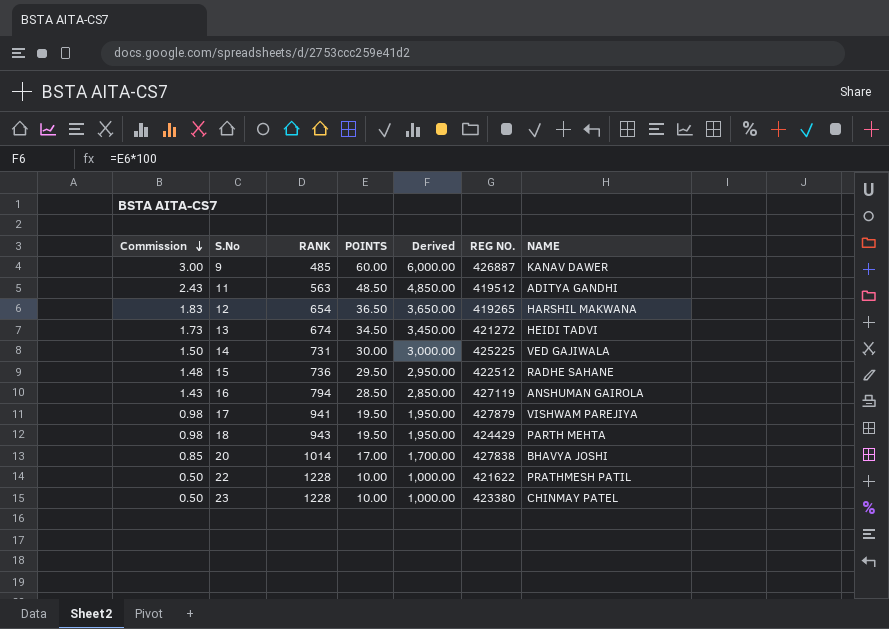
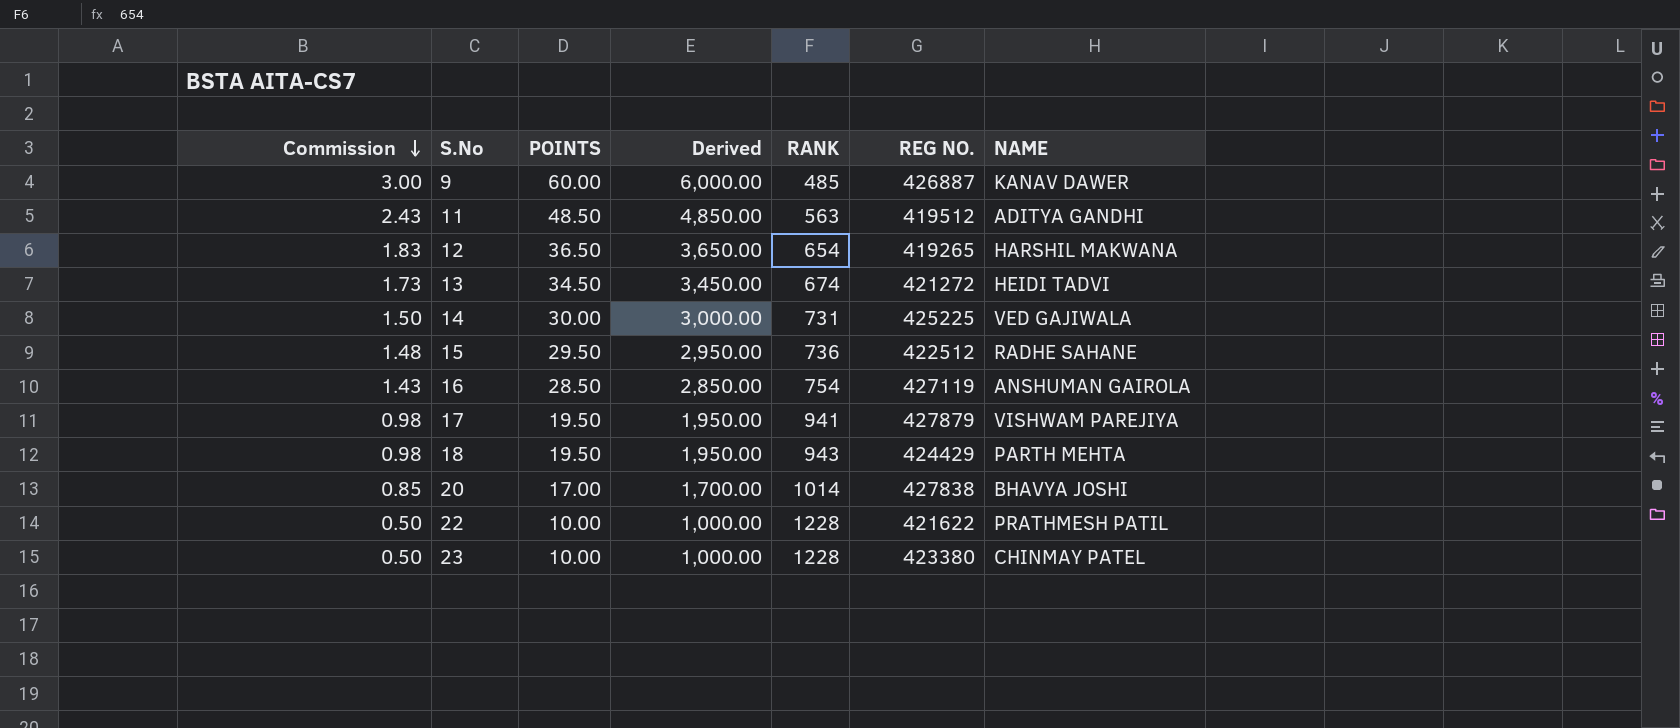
column RANK | position: 3 -> 5
16 | RANK: 794 -> 754

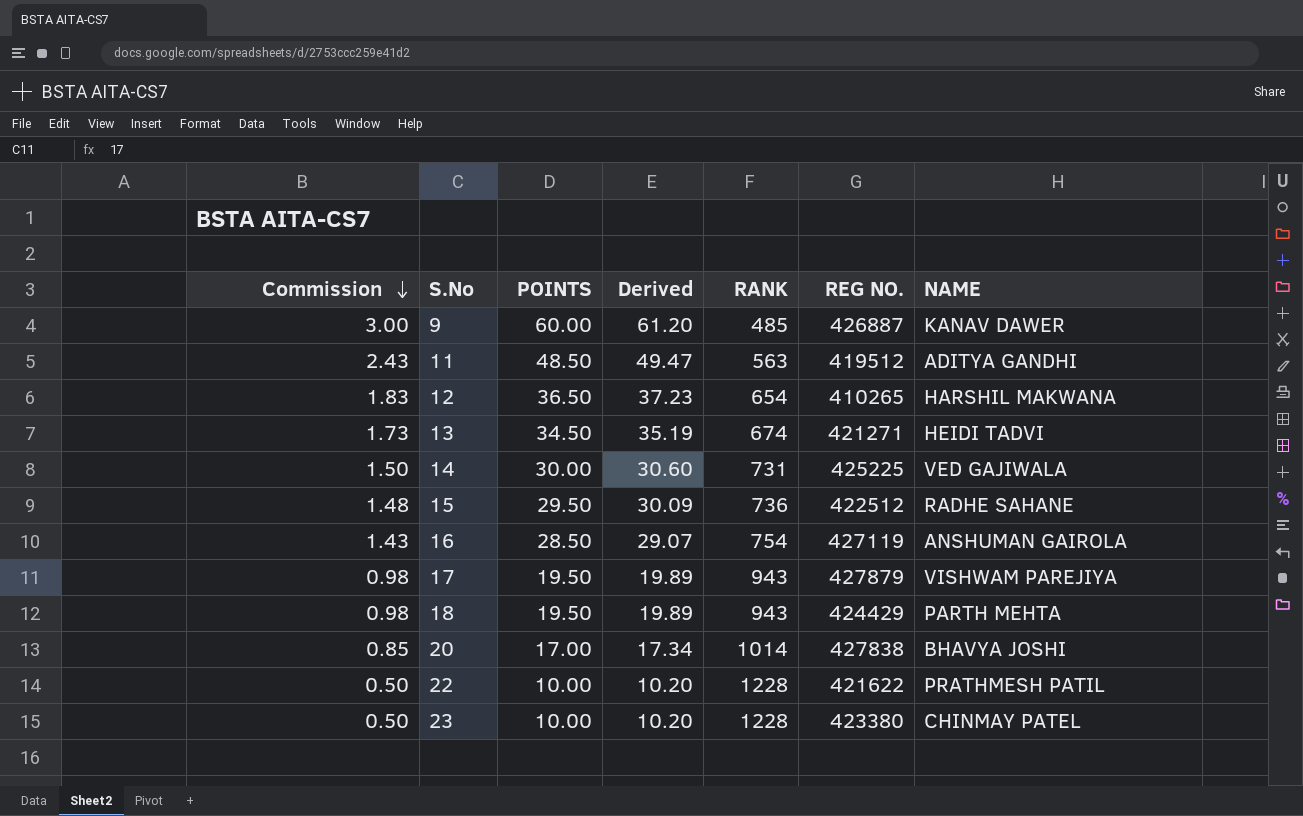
column Derived | formula: [POINTS] * 100 -> [POINTS] * 1.02
12 | REG NO.: 419265 -> 410265
13 | REG NO.: 421272 -> 421271
17 | RANK: 941 -> 943

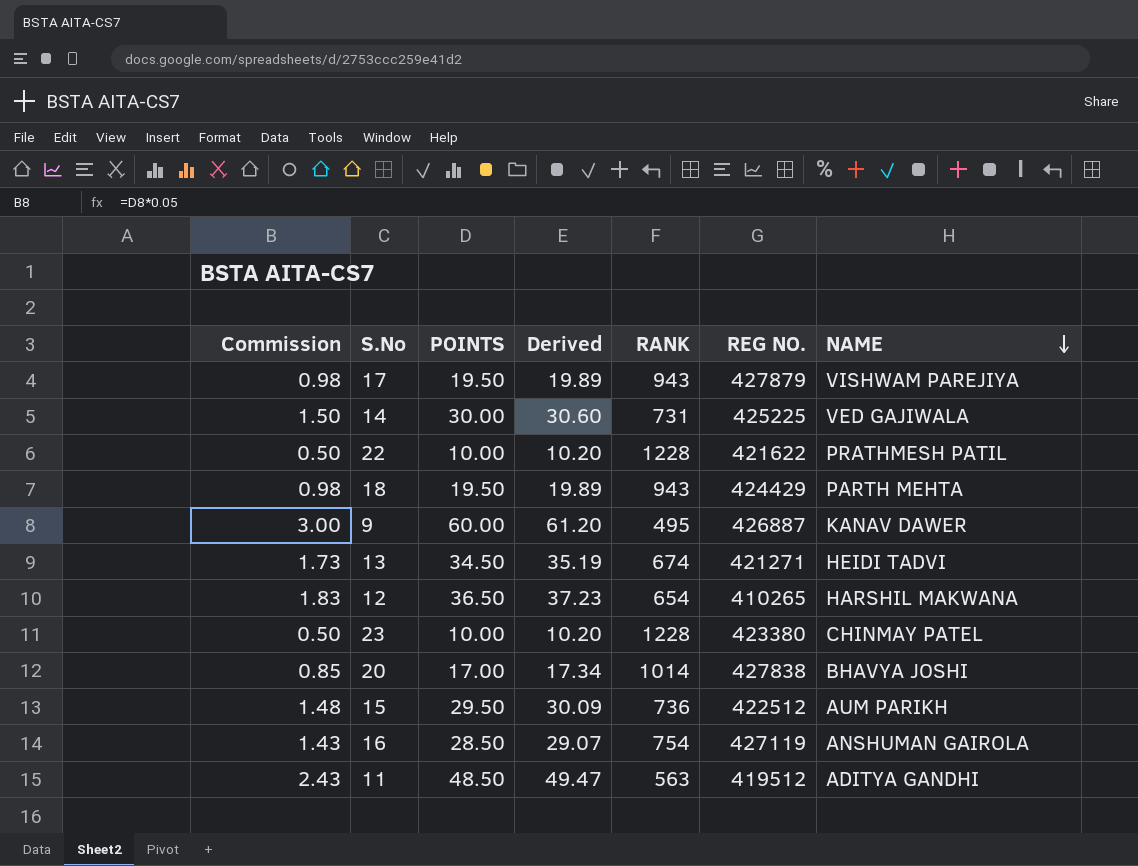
row order: Commission descending -> NAME descending
9 | RANK: 485 -> 495
15 | NAME: RADHE SAHANE -> AUM PARIKH

